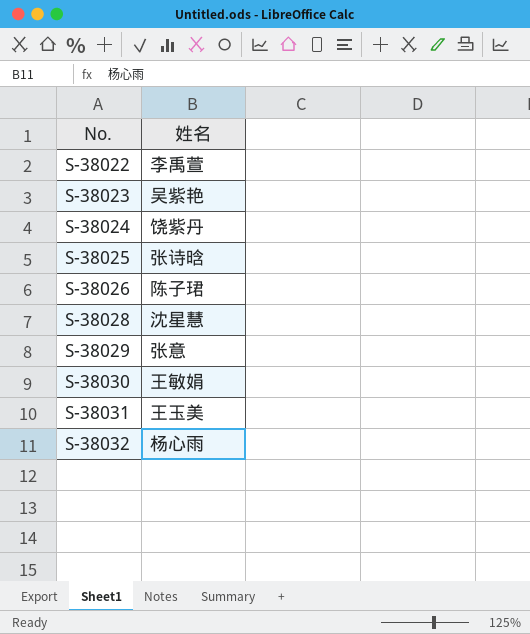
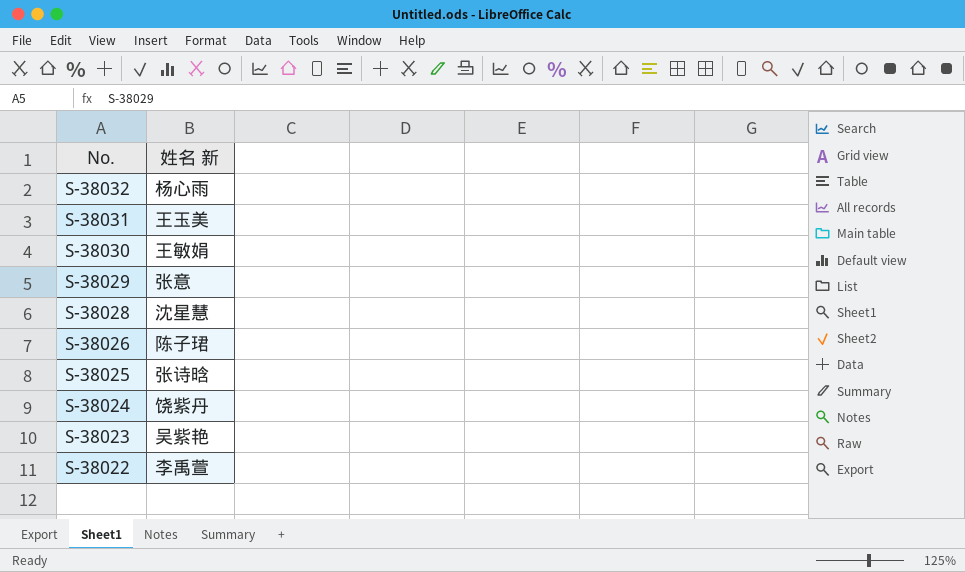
row order: No. ascending -> No. descending
column name: 姓名 -> 姓名 新

